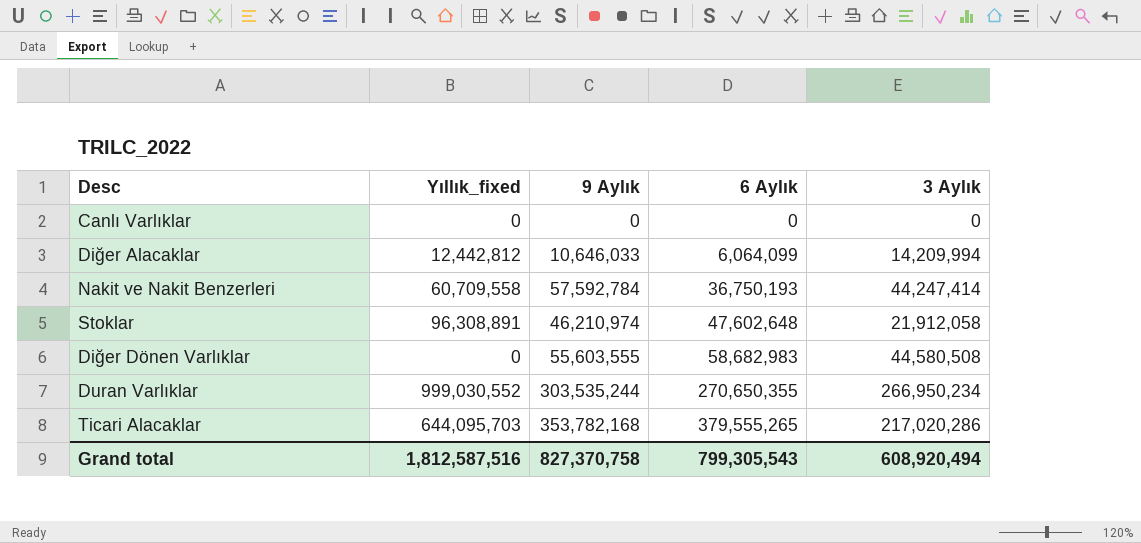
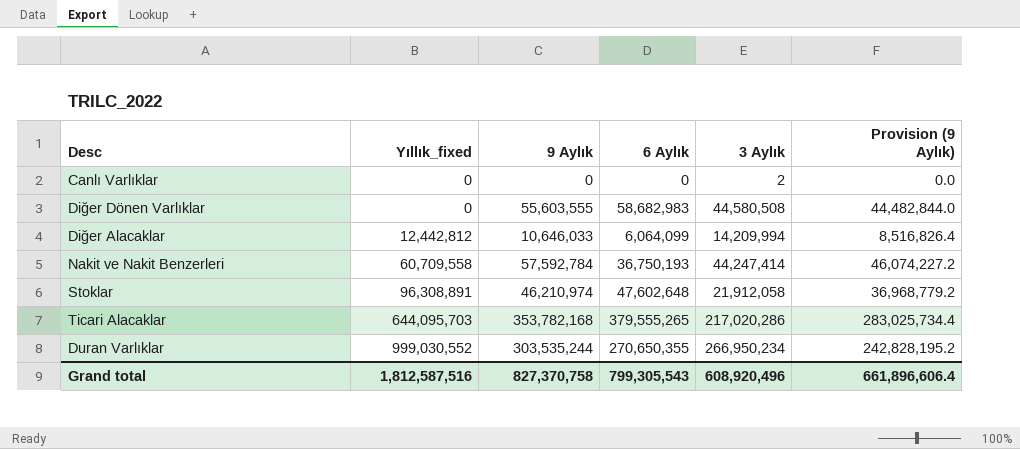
row order: 6 Aylık ascending -> Yıllık_fixed ascending
column Provision (9 Aylık) | formula: none -> [9 Aylık] * 0.8
Canlı Varlıklar | 3 Aylık: 0 -> 2
Grand total | 3 Aylık: 608,920,494 -> 608,920,496

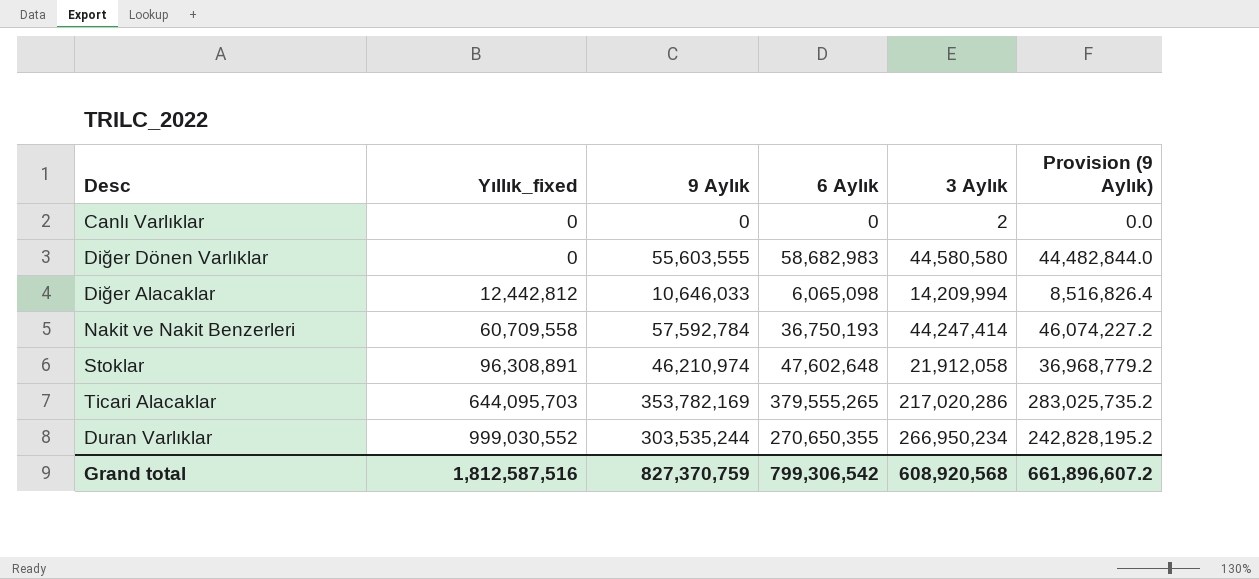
Diğer Dönen Varlıklar | 3 Aylık: 44,580,508 -> 44,580,580
Diğer Alacaklar | 6 Aylık: 6,064,099 -> 6,065,098
Ticari Alacaklar | 9 Aylık: 353,782,168 -> 353,782,169
Ticari Alacaklar | Provision (9 Aylık): 283,025,734.4 -> 283,025,735.2
Grand total | 9 Aylık: 827,370,758 -> 827,370,759
Grand total | 6 Aylık: 799,305,543 -> 799,306,542
Grand total | 3 Aylık: 608,920,496 -> 608,920,568
Grand total | Provision (9 Aylık): 661,896,606.4 -> 661,896,607.2

